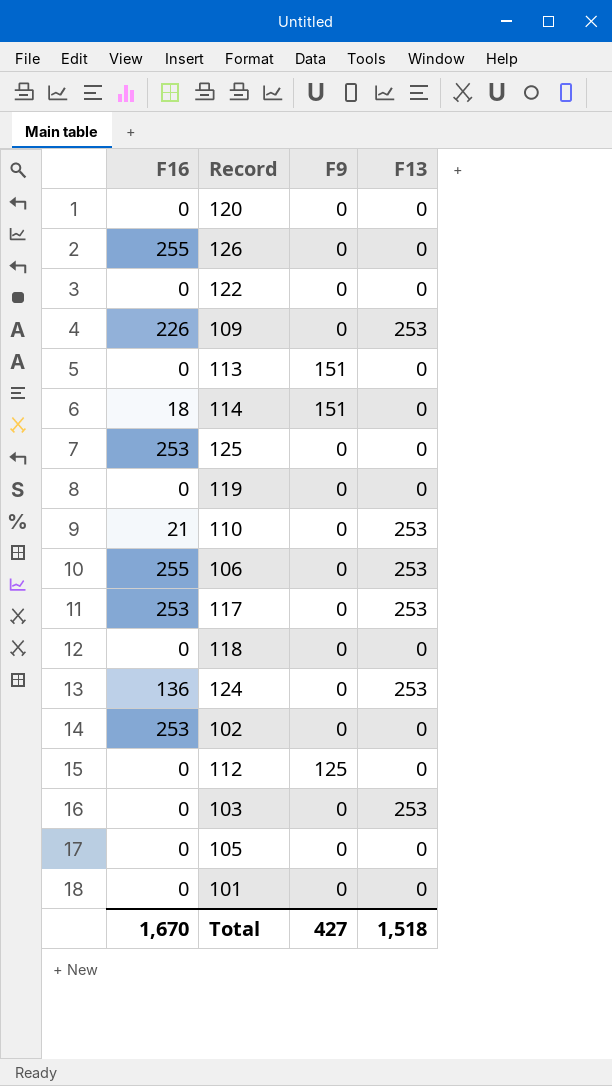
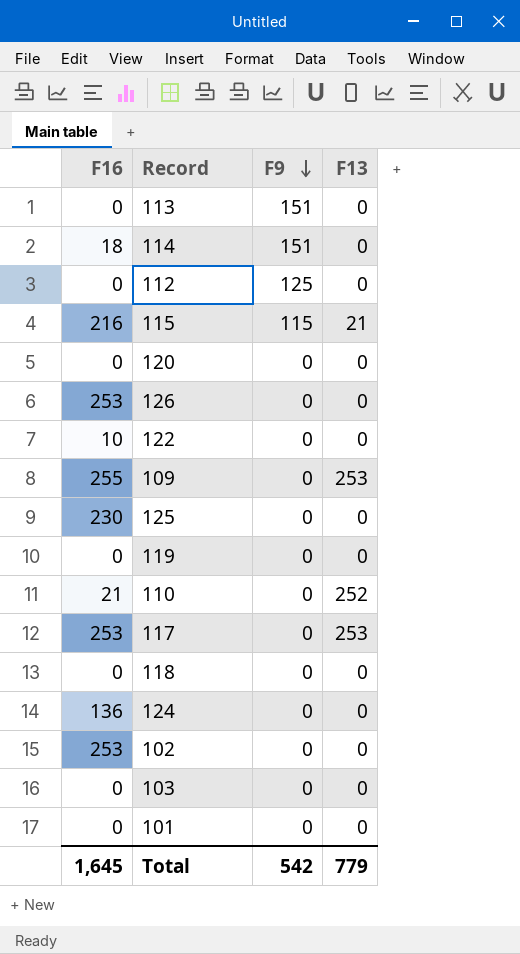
row order: none -> F9 descending
row 106: 255 | 0 | 253 -> none
row 105: 0 | 0 | 0 -> none
row 115: none -> 216 | 115 | 21
126 | F16: 255 -> 253
122 | F16: 0 -> 10
109 | F16: 226 -> 255
125 | F16: 253 -> 230
110 | F13: 253 -> 252
124 | F13: 253 -> 0
103 | F13: 253 -> 0
Total | F16: 1,670 -> 1,645
Total | F9: 427 -> 542
Total | F13: 1,518 -> 779

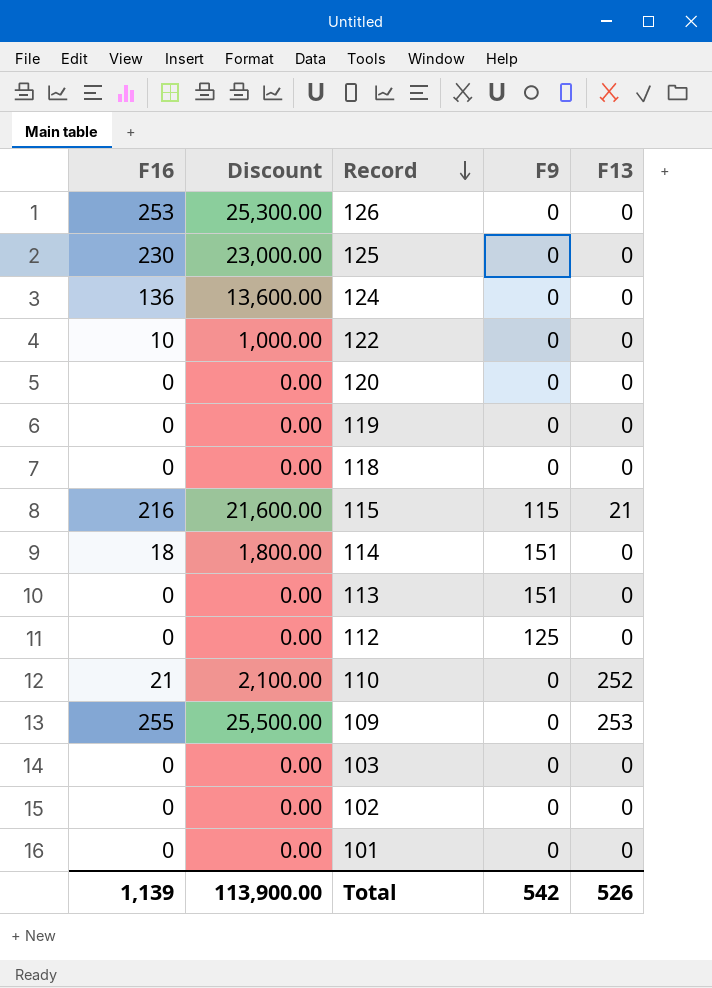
row order: F9 descending -> Record descending
column Discount | formula: none -> [F16] * 100
row 117: 253 | 0 | 253 -> none
102 | F16: 253 -> 0
Total | F16: 1,645 -> 1,139
Total | F13: 779 -> 526

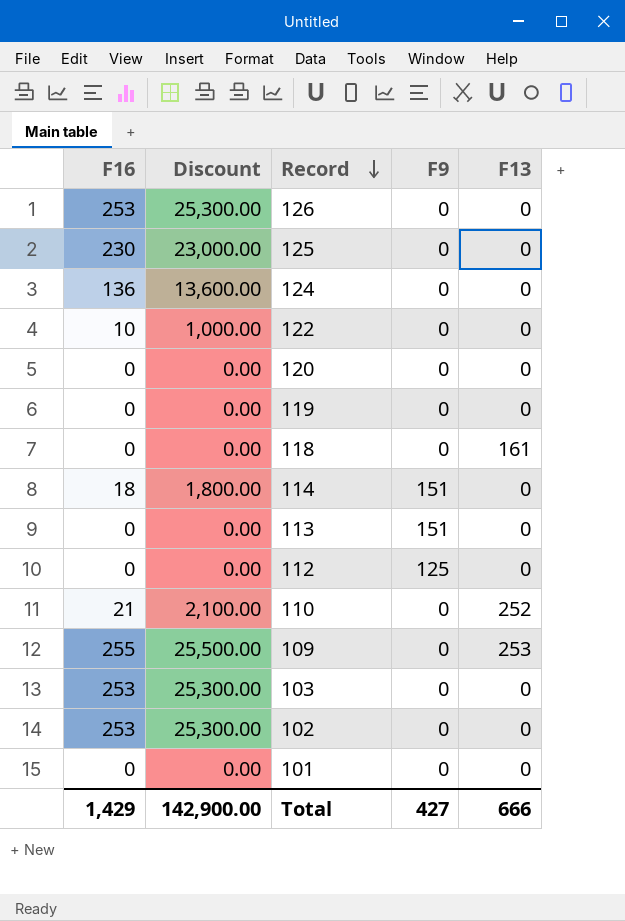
row 115: 216 | 21,600.00 | 115 | 21 -> none
118 | F13: 0 -> 161
103 | F16: 0 -> 253
103 | Discount: 0.00 -> 25,300.00
102 | F16: 0 -> 253
102 | Discount: 0.00 -> 25,300.00
Total | F16: 1,139 -> 1,429
Total | Discount: 113,900.00 -> 142,900.00
Total | F9: 542 -> 427
Total | F13: 526 -> 666

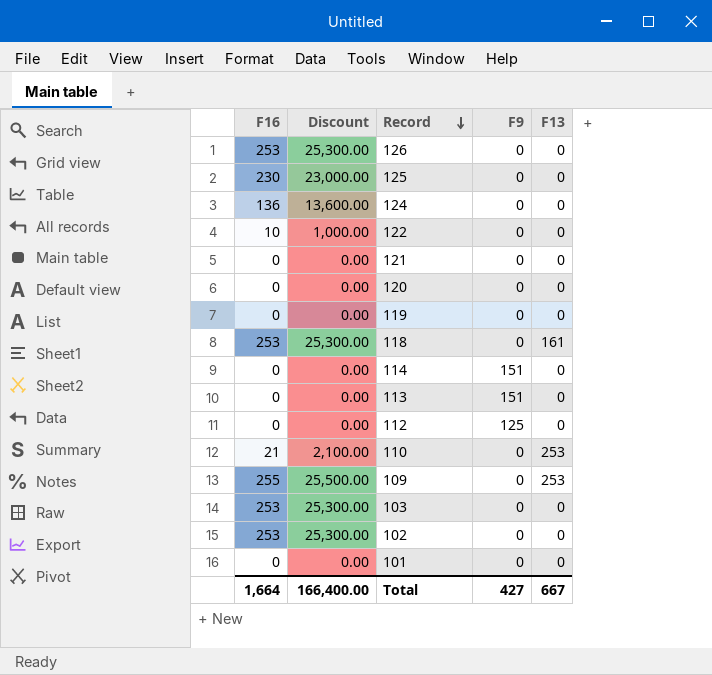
row 121: none -> 0 | 0.00 | 0 | 0
118 | F16: 0 -> 253
118 | Discount: 0.00 -> 25,300.00
114 | F16: 18 -> 0
114 | Discount: 1,800.00 -> 0.00
110 | F13: 252 -> 253
Total | F16: 1,429 -> 1,664
Total | Discount: 142,900.00 -> 166,400.00
Total | F13: 666 -> 667

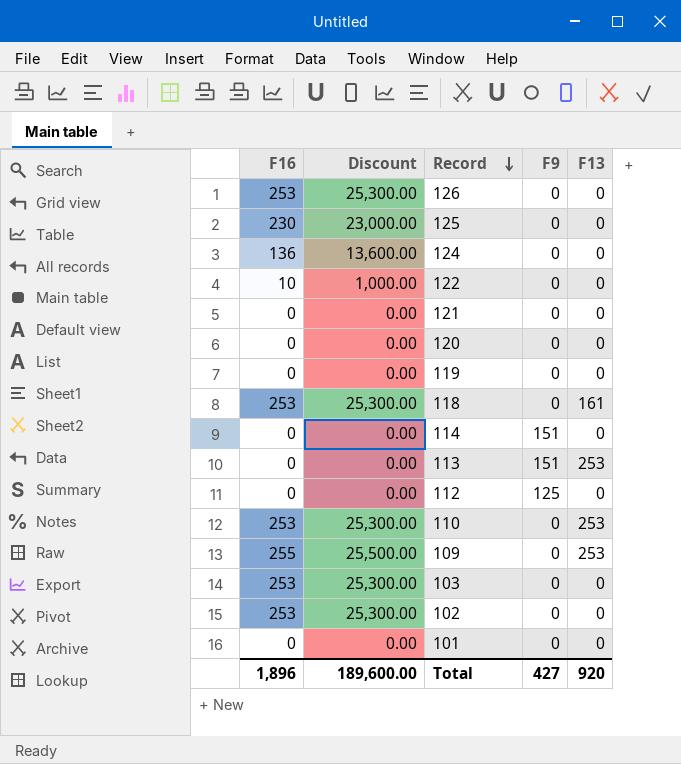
113 | F13: 0 -> 253
110 | F16: 21 -> 253
110 | Discount: 2,100.00 -> 25,300.00
Total | F16: 1,664 -> 1,896
Total | Discount: 166,400.00 -> 189,600.00
Total | F13: 667 -> 920

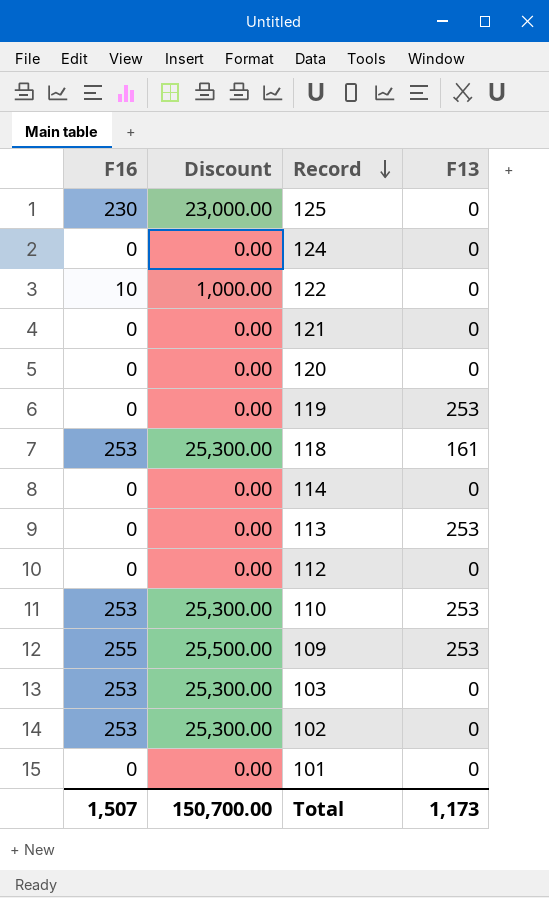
column F9 | position: 4 -> none
row 126: 253 | 25,300.00 | 0 | 0 -> none
124 | F16: 136 -> 0
124 | Discount: 13,600.00 -> 0.00
119 | F13: 0 -> 253
Total | F16: 1,896 -> 1,507
Total | Discount: 189,600.00 -> 150,700.00
Total | F13: 920 -> 1,173

